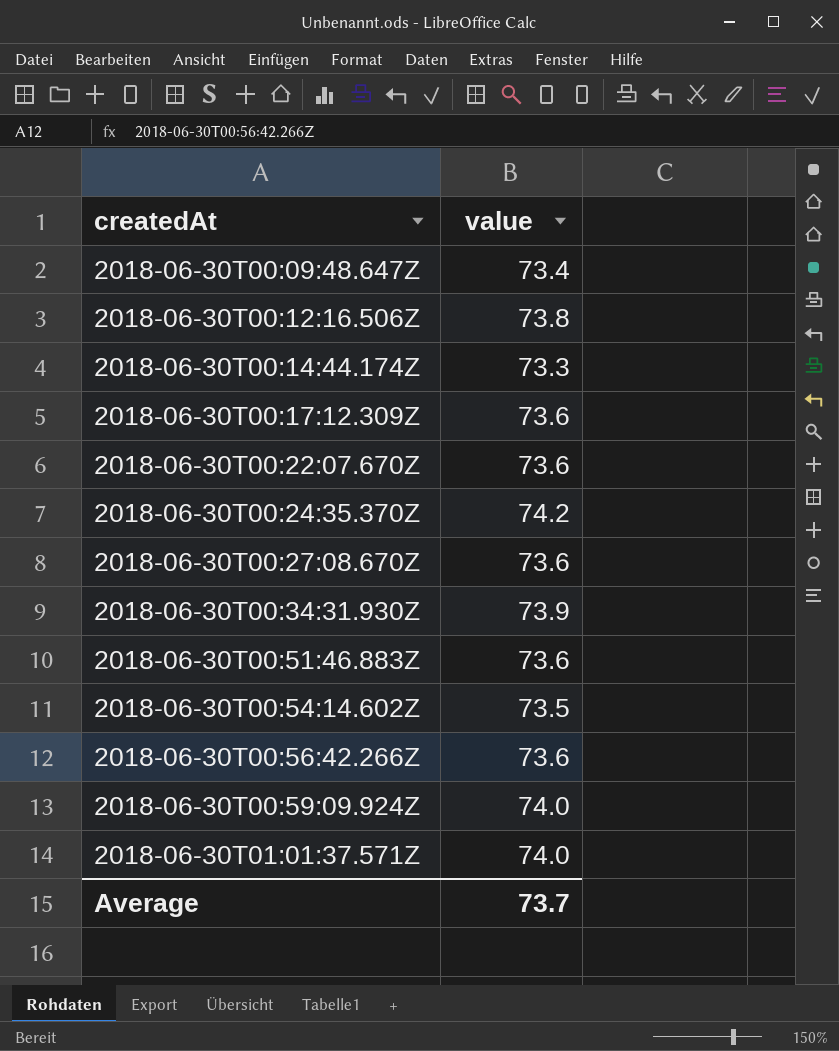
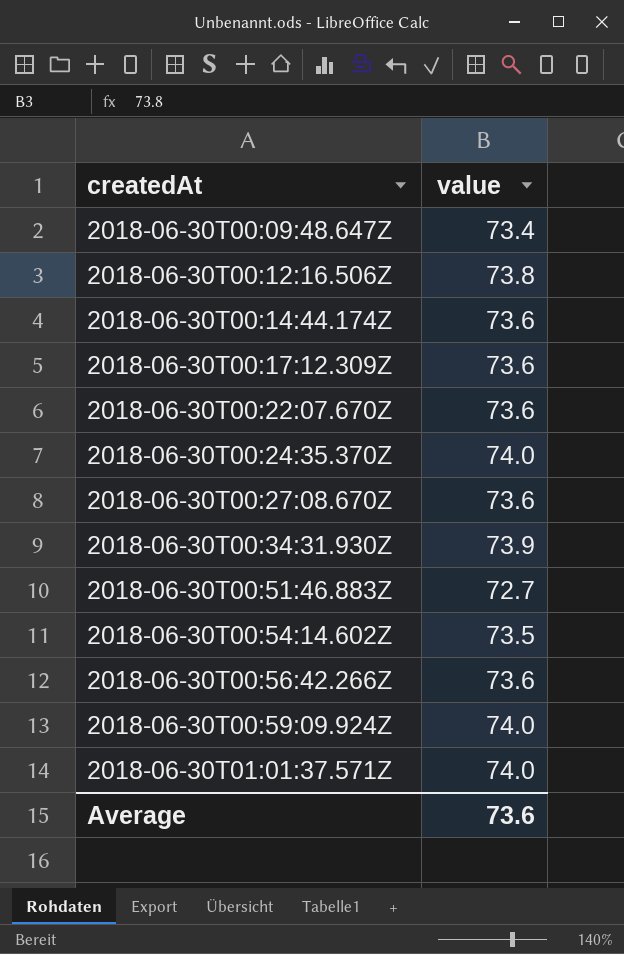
2018-06-30T00:14:44.174Z | value: 73.3 -> 73.6
2018-06-30T00:24:35.370Z | value: 74.2 -> 74.0
2018-06-30T00:51:46.883Z | value: 73.6 -> 72.7
Average | value: 73.7 -> 73.6

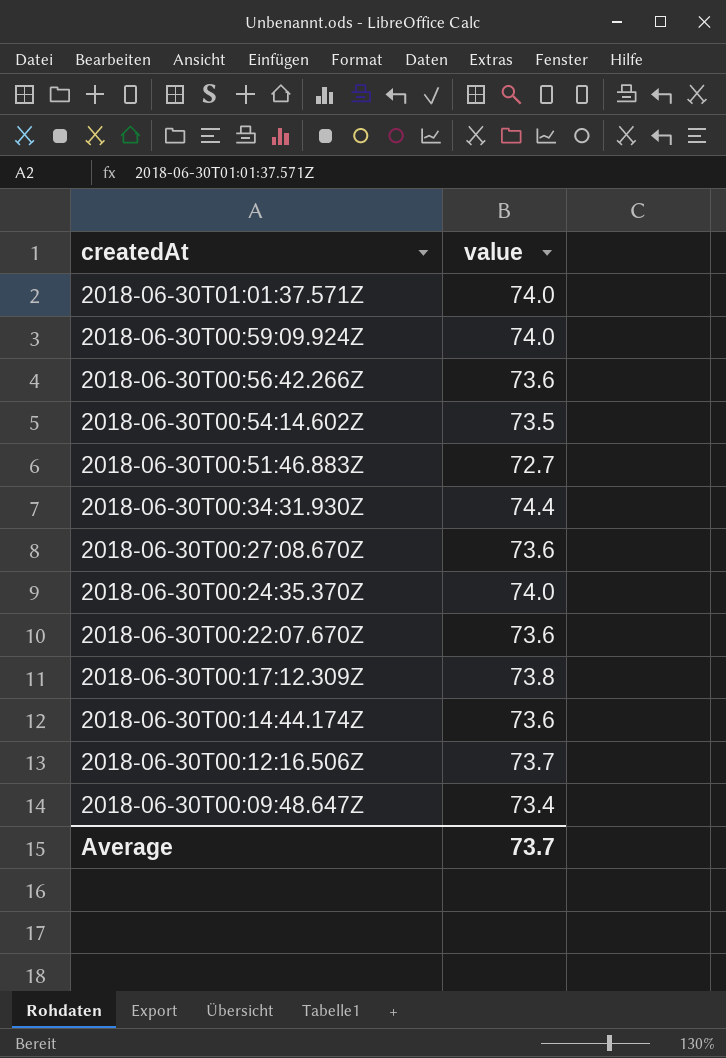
row order: createdAt ascending -> createdAt descending
2018-06-30T00:34:31.930Z | value: 73.9 -> 74.4
2018-06-30T00:17:12.309Z | value: 73.6 -> 73.8
2018-06-30T00:12:16.506Z | value: 73.8 -> 73.7
Average | value: 73.6 -> 73.7

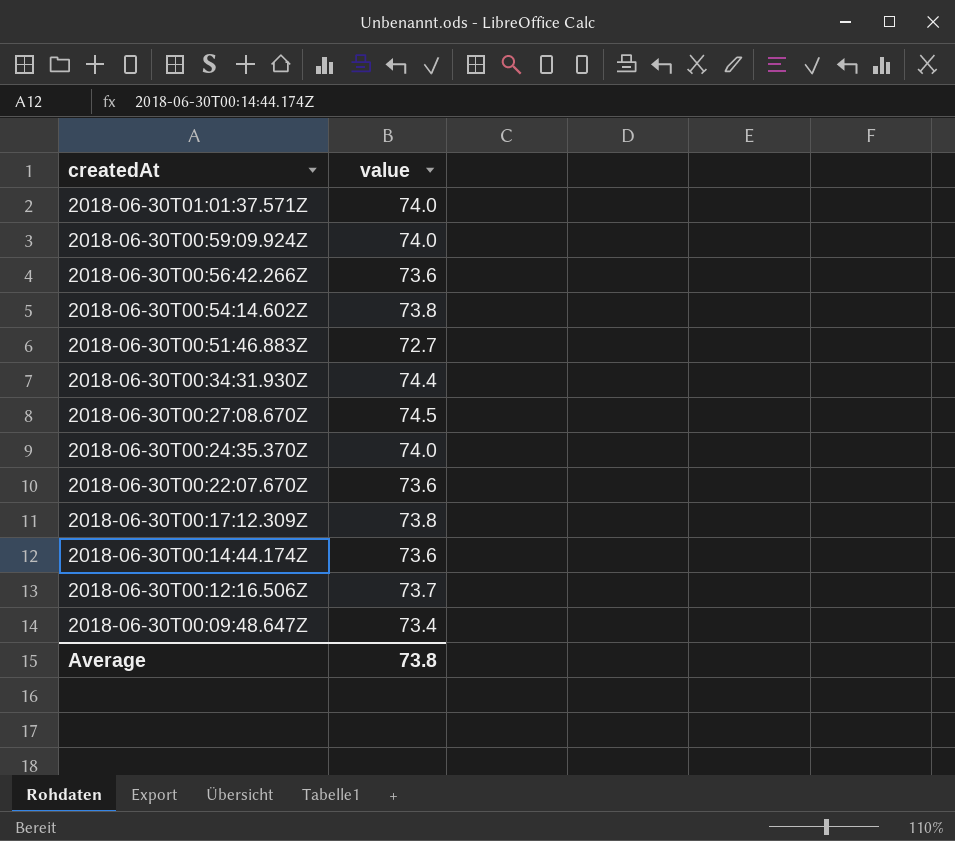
2018-06-30T00:54:14.602Z | value: 73.5 -> 73.8
2018-06-30T00:27:08.670Z | value: 73.6 -> 74.5
Average | value: 73.7 -> 73.8

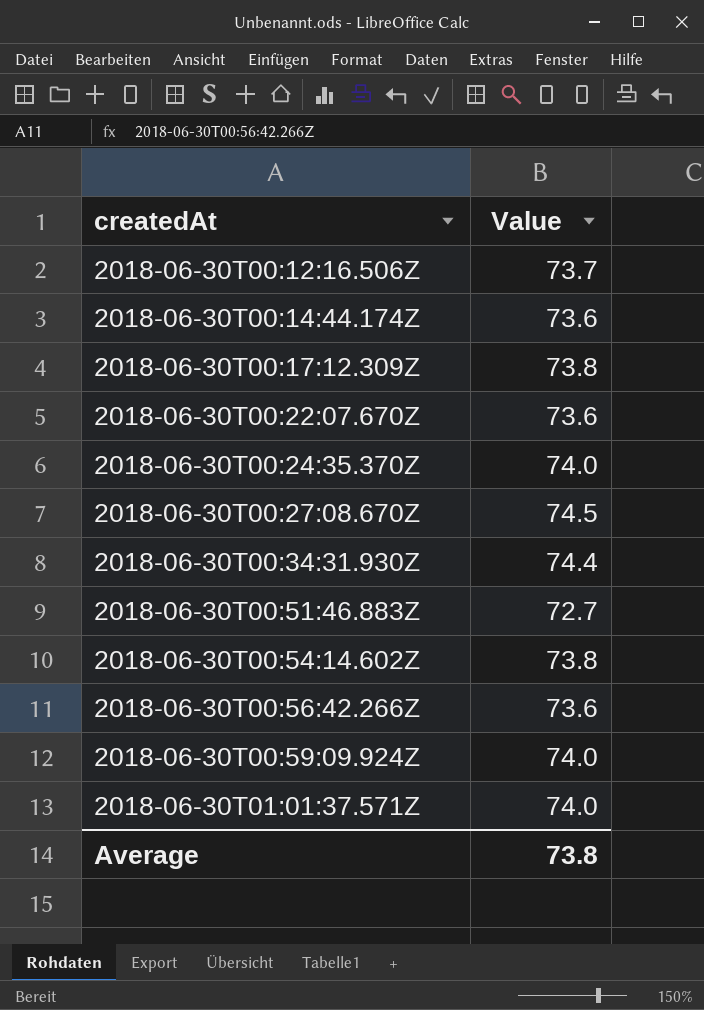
row order: createdAt descending -> createdAt ascending
column name: value -> Value
row 2018-06-30T00:09:48.647Z: 73.4 -> none

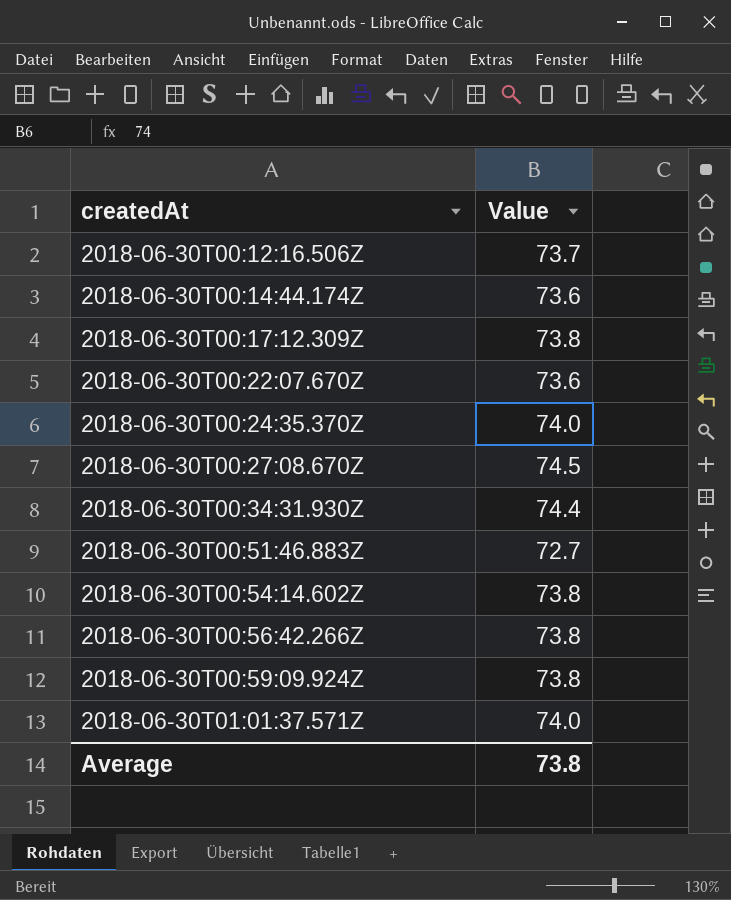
2018-06-30T00:56:42.266Z | Value: 73.6 -> 73.8
2018-06-30T00:59:09.924Z | Value: 74.0 -> 73.8

